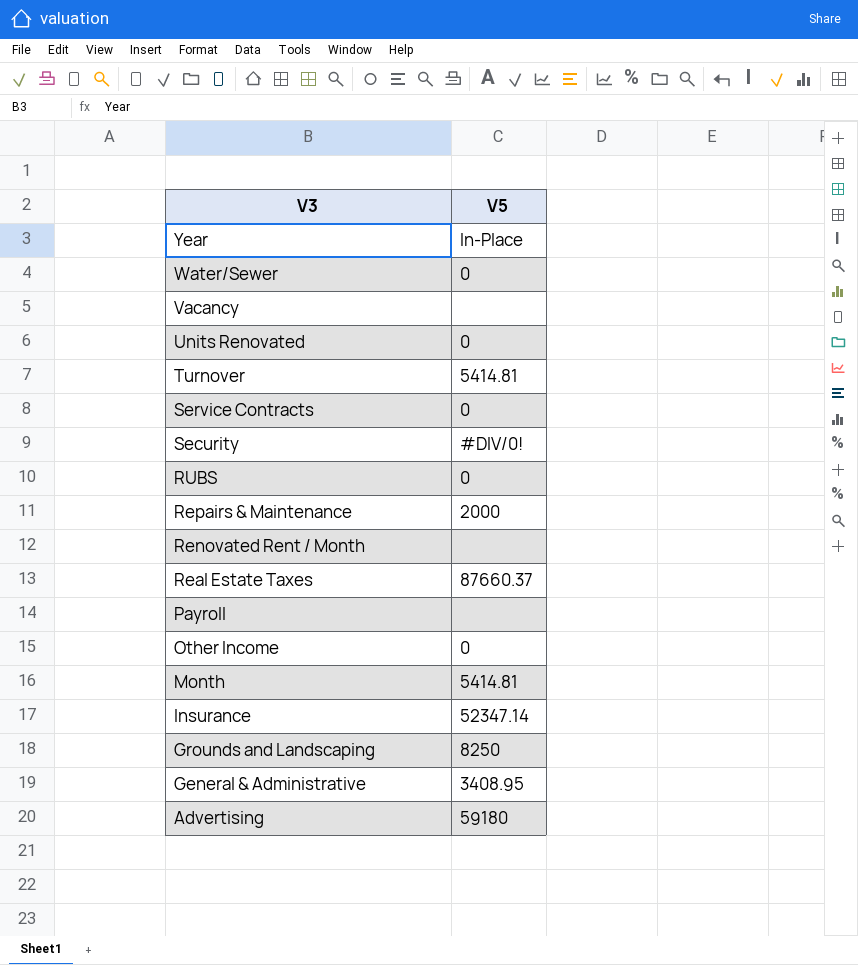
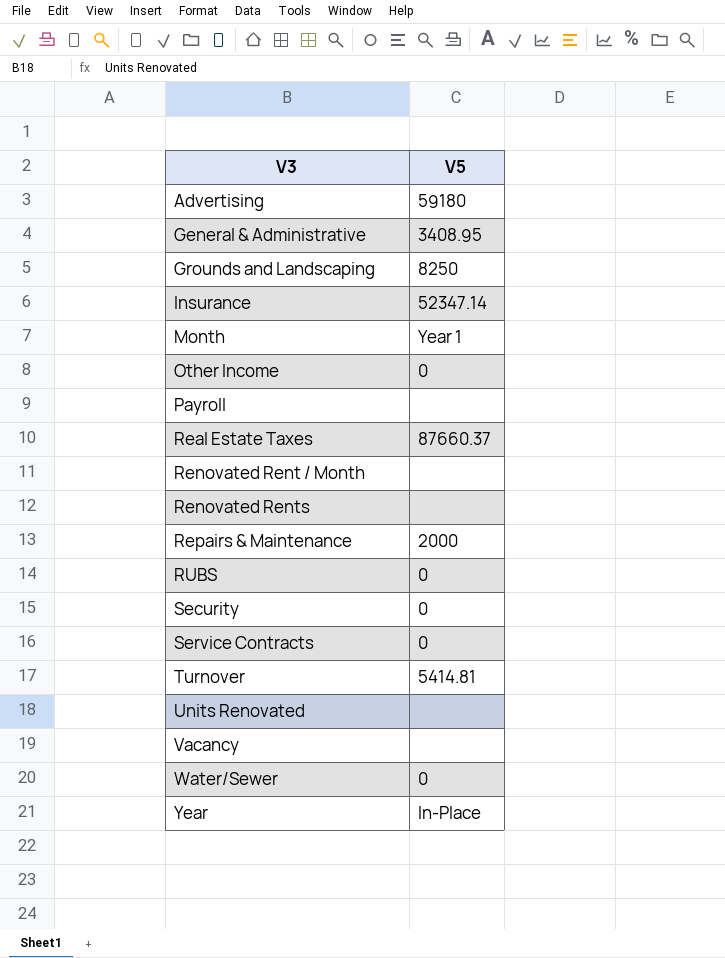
row order: V3 descending -> V3 ascending
Month | V5: 5414.81 -> Year 1
row Renovated Rents: none -> none
Security | V5: #DIV/0! -> 0
Units Renovated | V5: 0 -> none

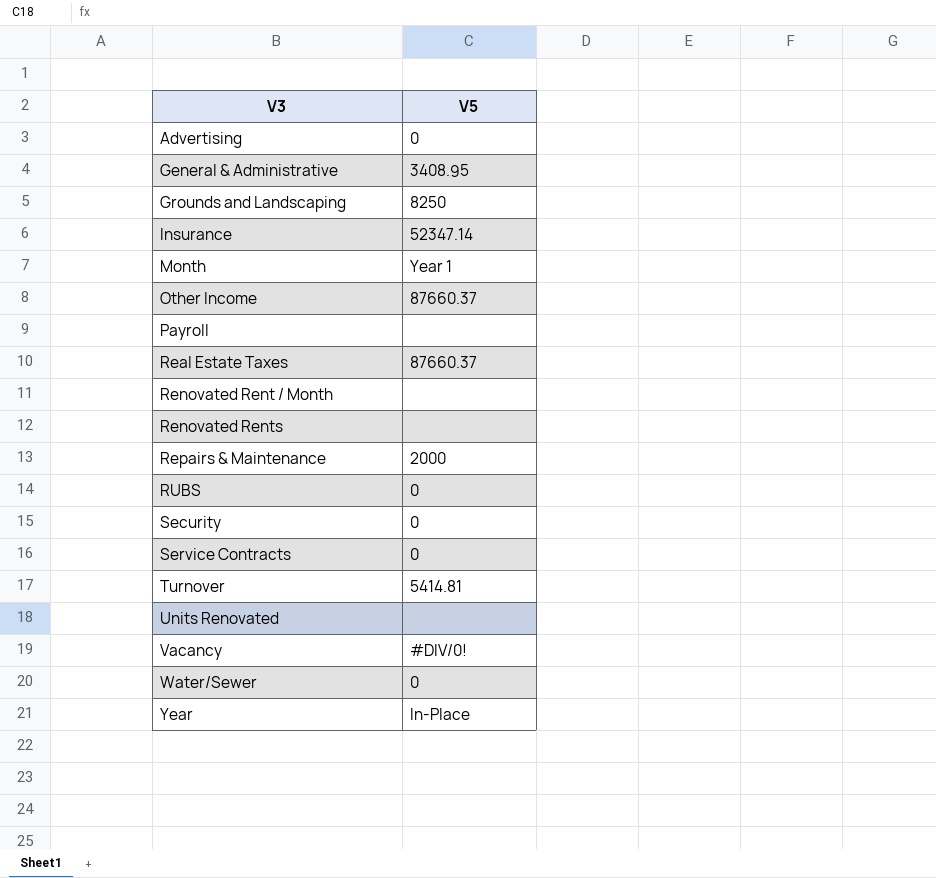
Advertising | V5: 59180 -> 0
Other Income | V5: 0 -> 87660.37
Vacancy | V5: none -> #DIV/0!

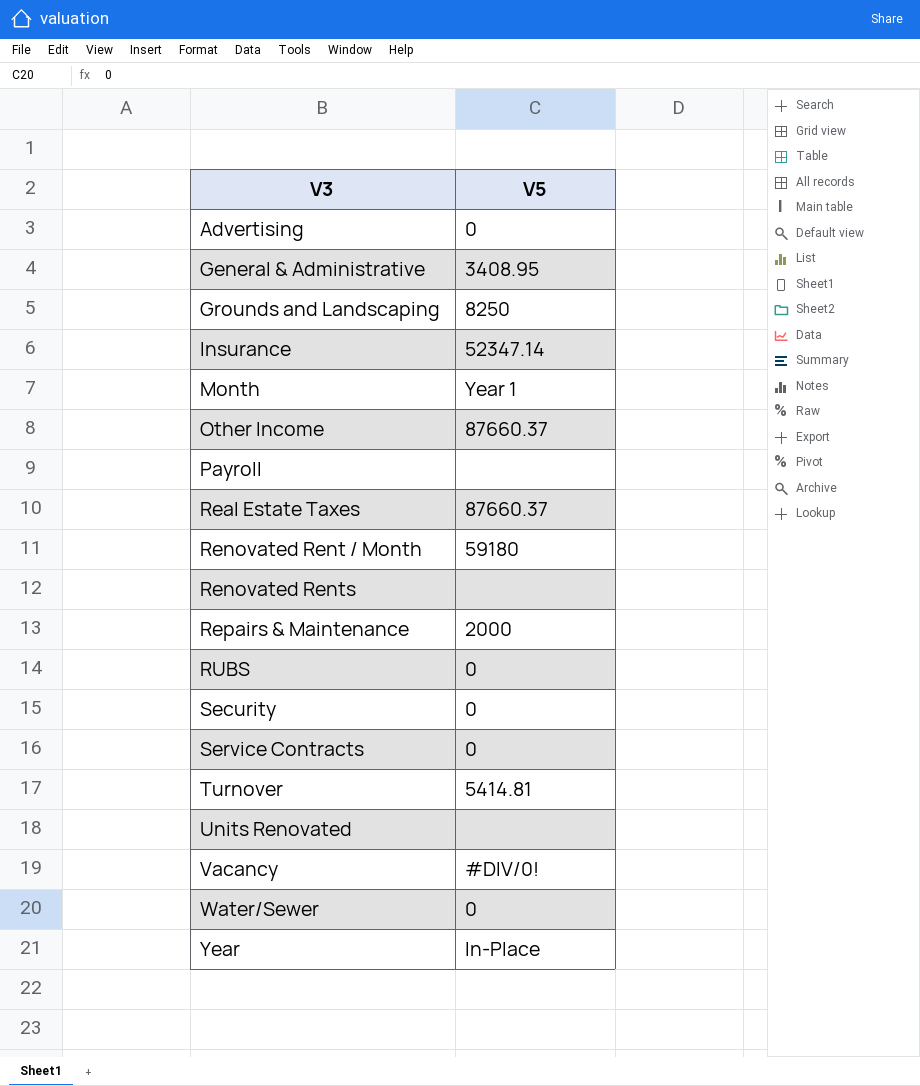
Renovated Rent / Month | V5: none -> 59180

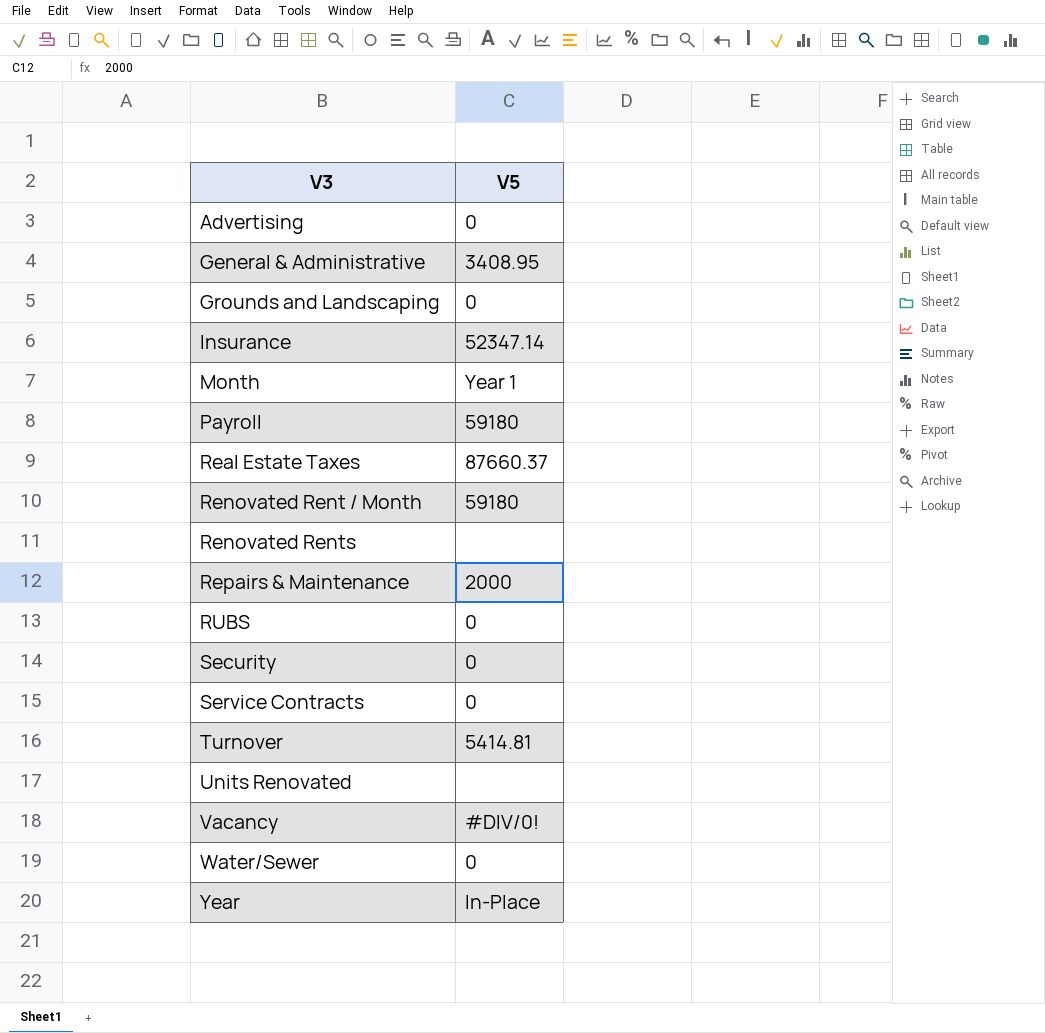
row Other Income: 87660.37 -> none
Grounds and Landscaping | V5: 8250 -> 0
Payroll | V5: none -> 59180

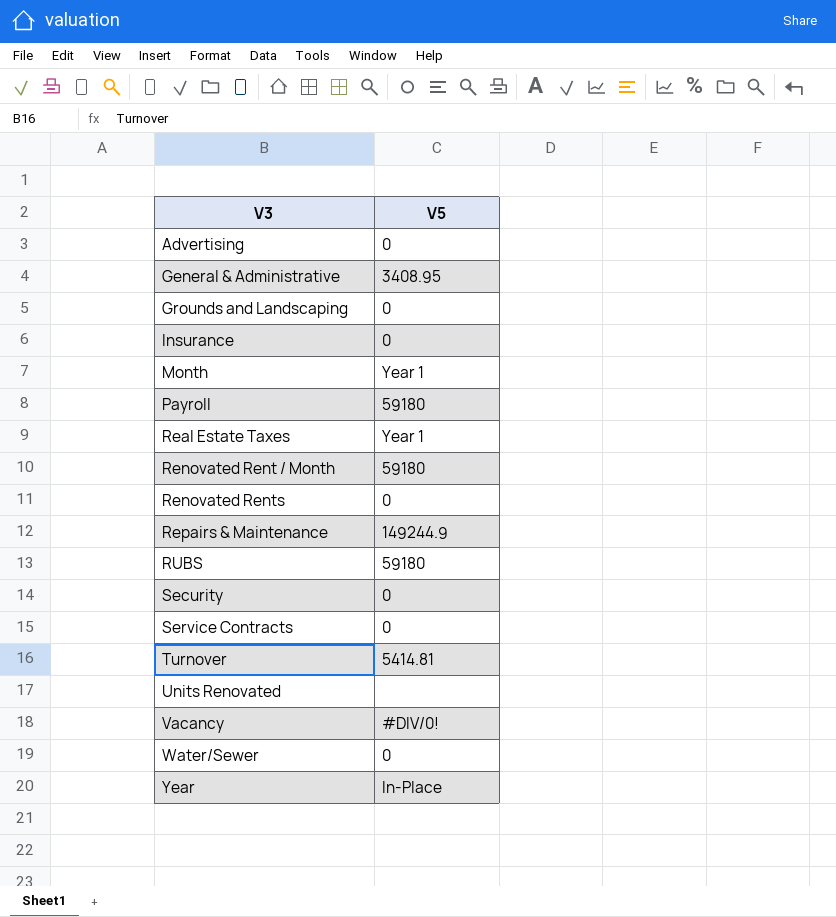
Insurance | V5: 52347.14 -> 0
Real Estate Taxes | V5: 87660.37 -> Year 1
Renovated Rents | V5: none -> 0
Repairs & Maintenance | V5: 2000 -> 149244.9
RUBS | V5: 0 -> 59180

